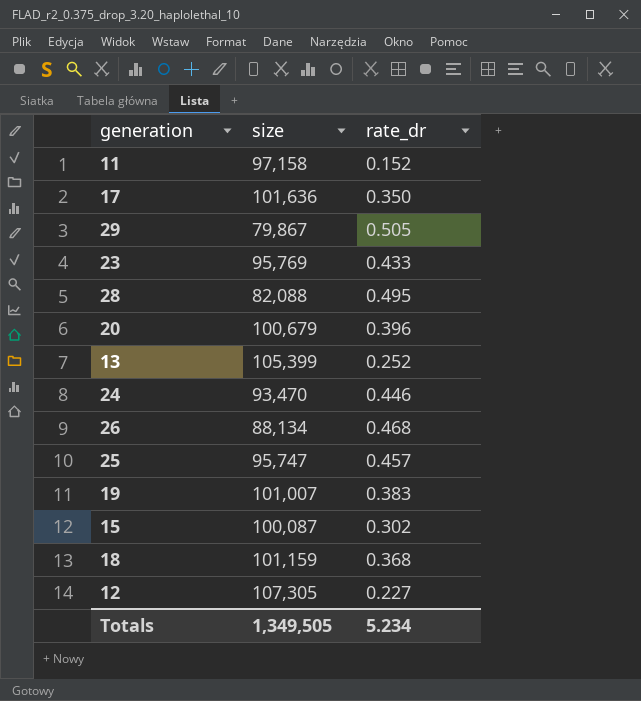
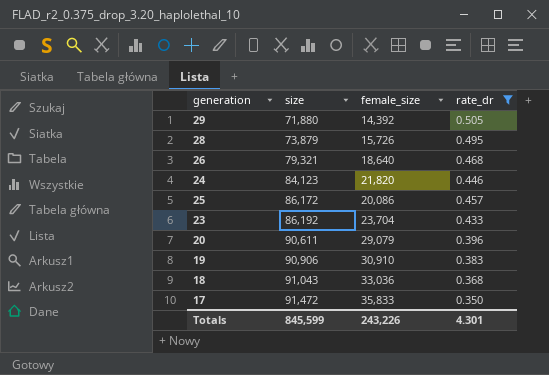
filter: none -> rate_dr >= 0.350
row order: none -> size ascending
column female_size | position: none -> 3
29 | size: 79,867 -> 71,880
28 | size: 82,088 -> 73,879
26 | size: 88,134 -> 79,321
24 | size: 93,470 -> 84,123
25 | size: 95,747 -> 86,172
23 | size: 95,769 -> 86,192
20 | size: 100,679 -> 90,611
19 | size: 101,007 -> 90,906
18 | size: 101,159 -> 91,043
17 | size: 101,636 -> 91,472
Totals | size: 1,349,505 -> 845,599
Totals | rate_dr: 5.234 -> 4.301

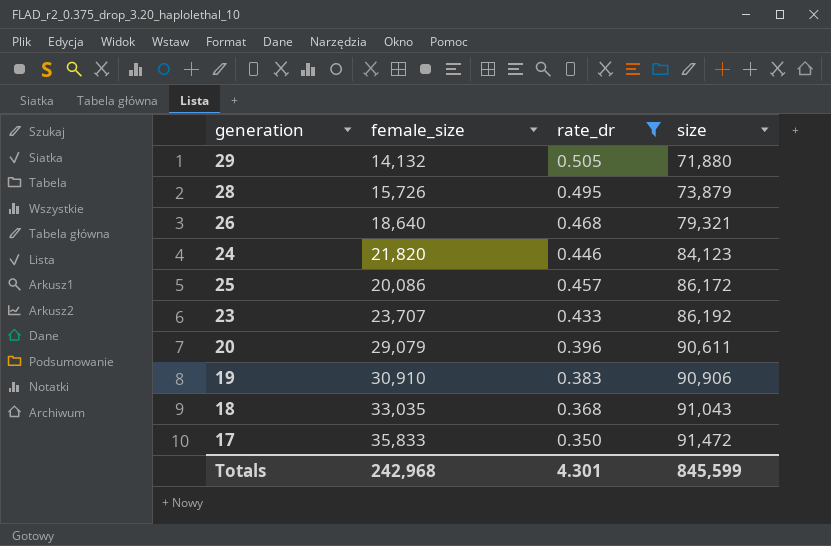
column size | position: 2 -> 4
29 | female_size: 14,392 -> 14,132
23 | female_size: 23,704 -> 23,707
18 | female_size: 33,036 -> 33,035
Totals | female_size: 243,226 -> 242,968

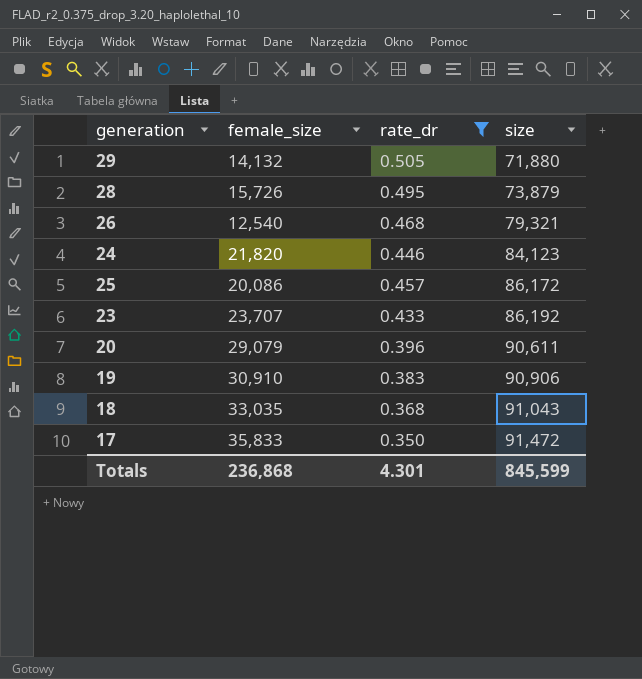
26 | female_size: 18,640 -> 12,540
Totals | female_size: 242,968 -> 236,868

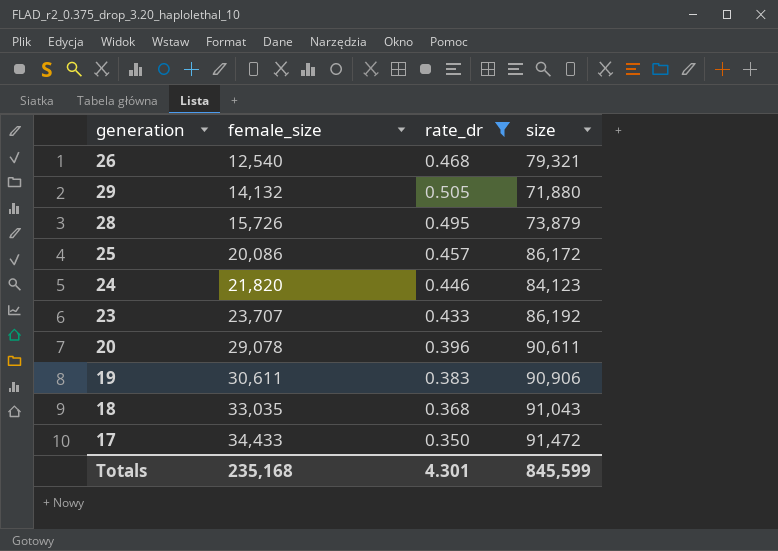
row order: size ascending -> female_size ascending
20 | female_size: 29,079 -> 29,078
19 | female_size: 30,910 -> 30,611
17 | female_size: 35,833 -> 34,433
Totals | female_size: 236,868 -> 235,168

